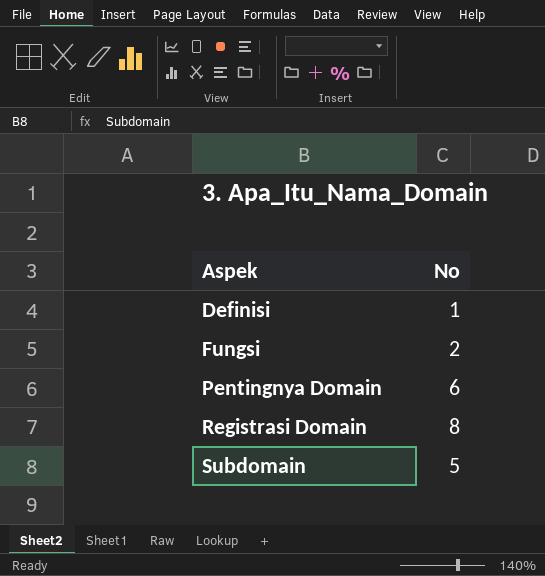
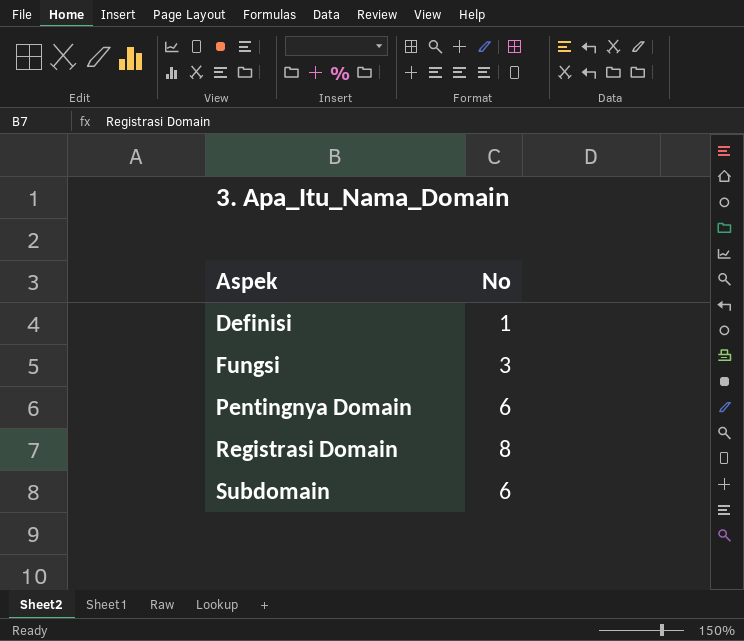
Fungsi | No: 2 -> 3
Subdomain | No: 5 -> 6

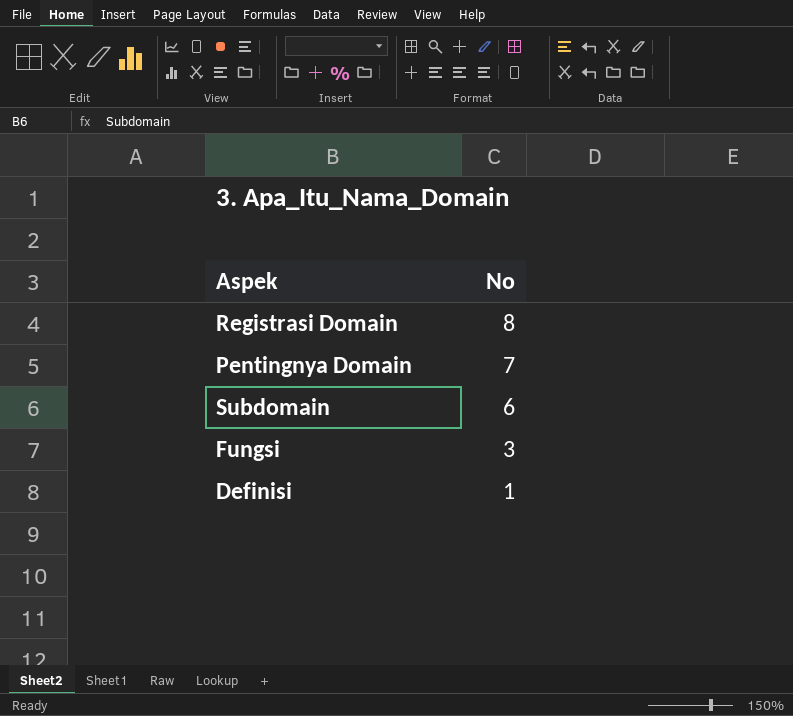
row order: Aspek ascending -> No descending
Pentingnya Domain | No: 6 -> 7

